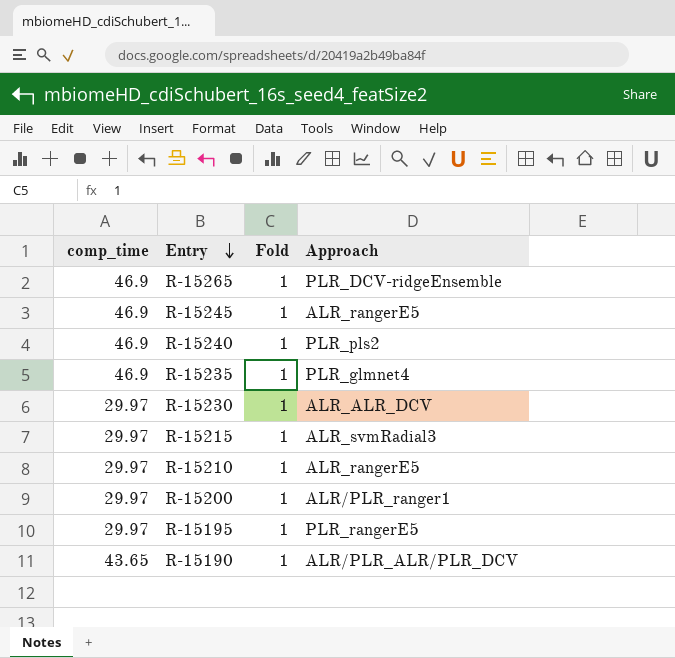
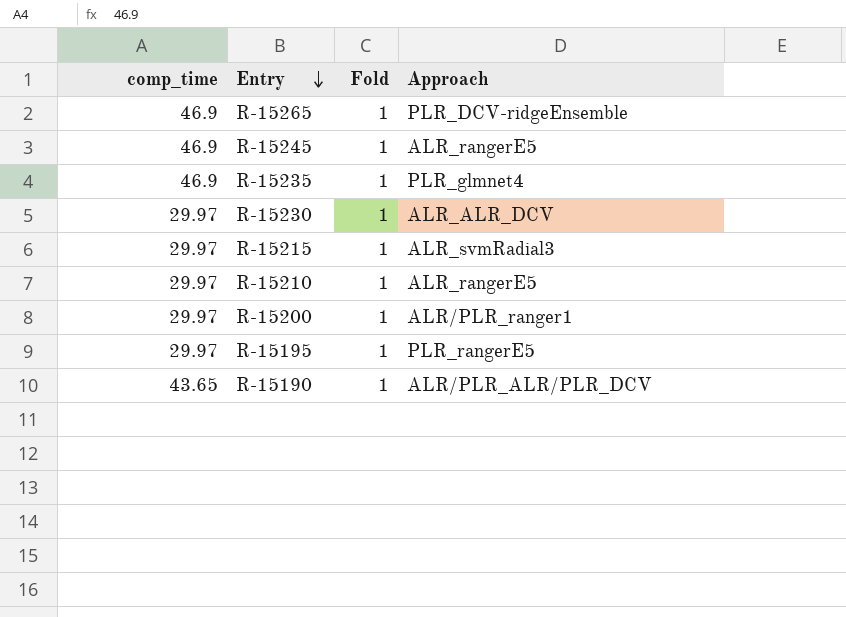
row R-15240: 46.9 | 1 | PLR_pls2 -> none

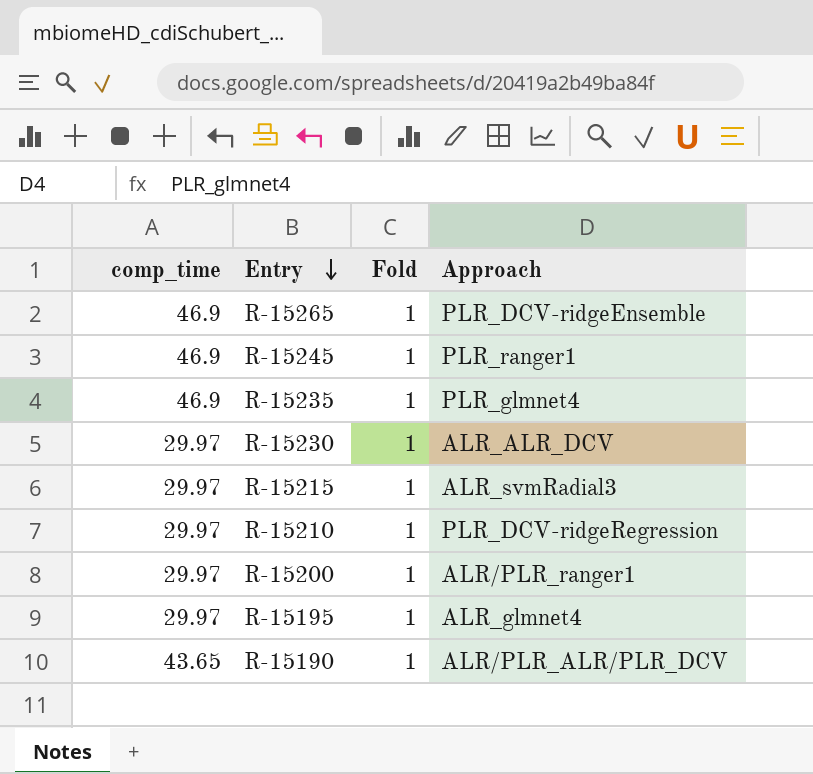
R-15245 | Approach: ALR_rangerE5 -> PLR_ranger1
R-15210 | Approach: ALR_rangerE5 -> PLR_DCV-ridgeRegression
R-15195 | Approach: PLR_rangerE5 -> ALR_glmnet4

